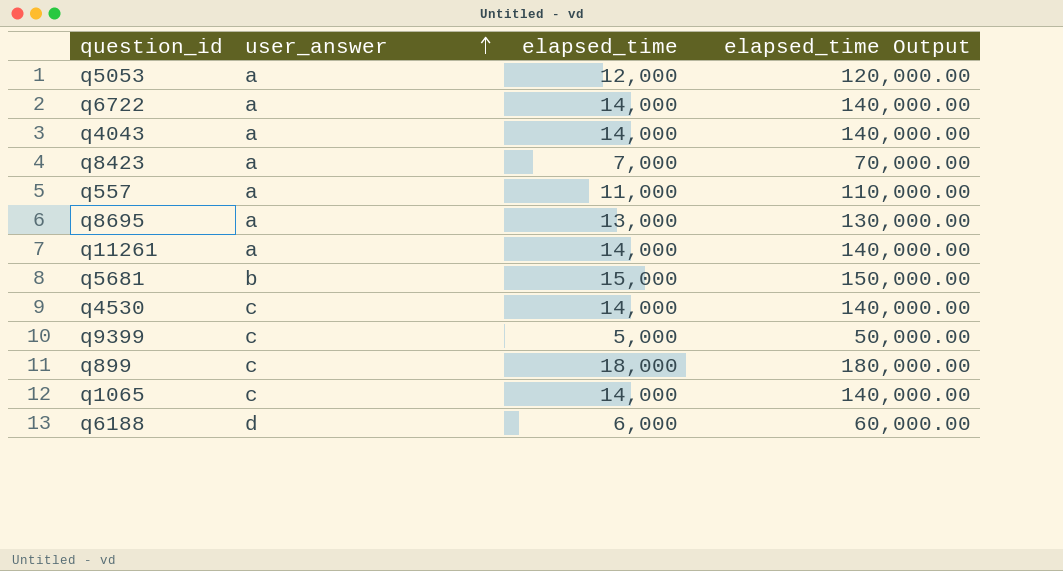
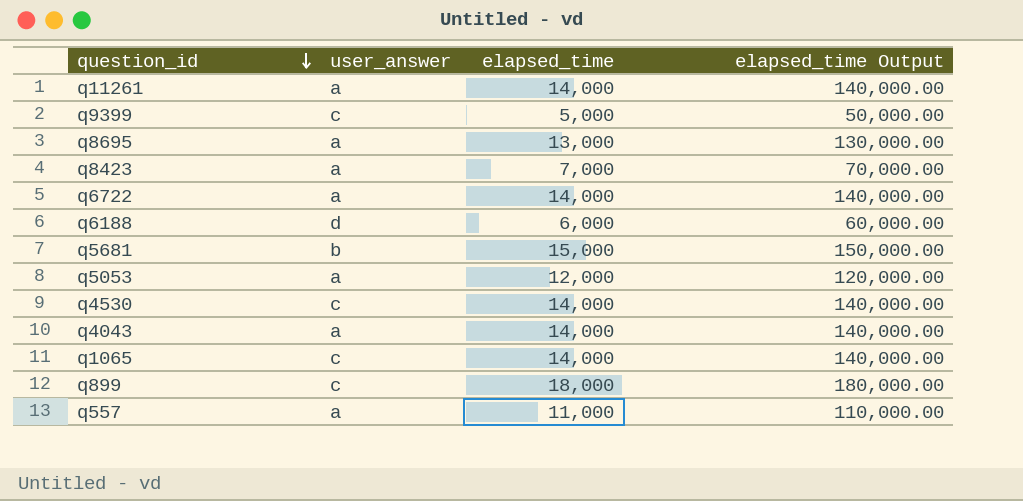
row order: user_answer ascending -> question_id descending

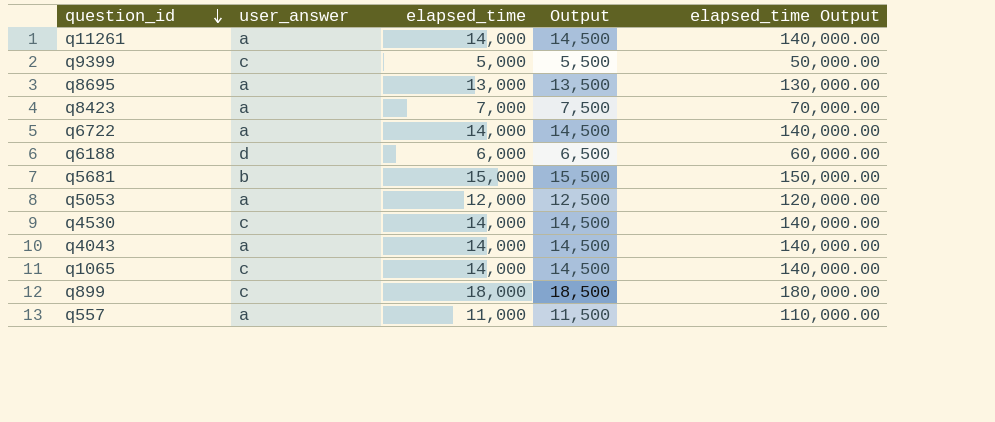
column Output | formula: none -> [elapsed_time] + 500

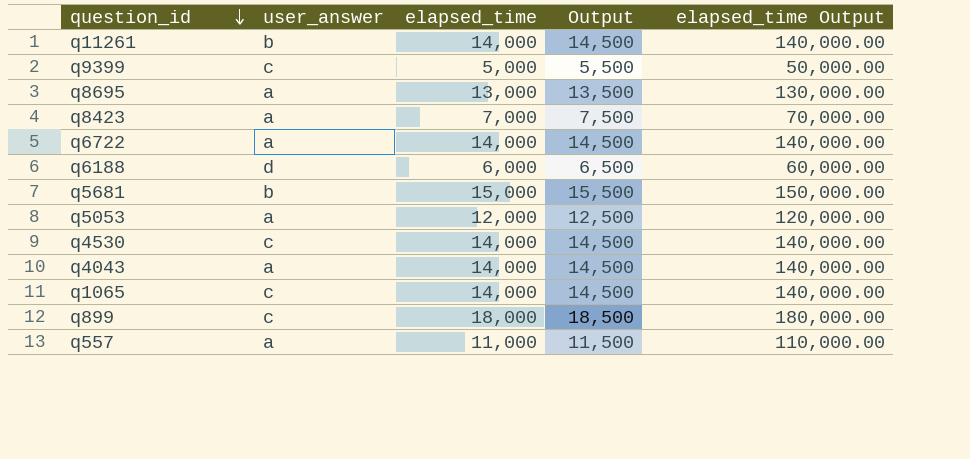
q11261 | user_answer: a -> b

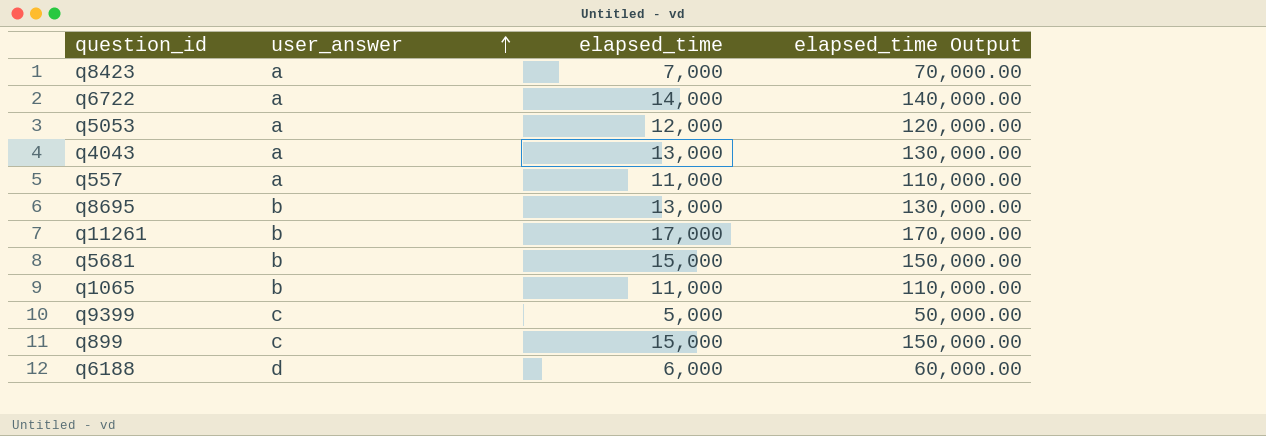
row order: question_id descending -> user_answer ascending
column Output | formula: [elapsed_time] + 500 -> none
row q4530: c | 14,000 | 14,500 | 140,000.00 -> none
q4043 | elapsed_time: 14,000 -> 13,000
q4043 | elapsed_time Output: 140,000.00 -> 130,000.00
q8695 | user_answer: a -> b
q11261 | elapsed_time: 14,000 -> 17,000
q11261 | elapsed_time Output: 140,000.00 -> 170,000.00
q1065 | user_answer: c -> b
q1065 | elapsed_time: 14,000 -> 11,000
q1065 | elapsed_time Output: 140,000.00 -> 110,000.00
q899 | elapsed_time: 18,000 -> 15,000
q899 | elapsed_time Output: 180,000.00 -> 150,000.00

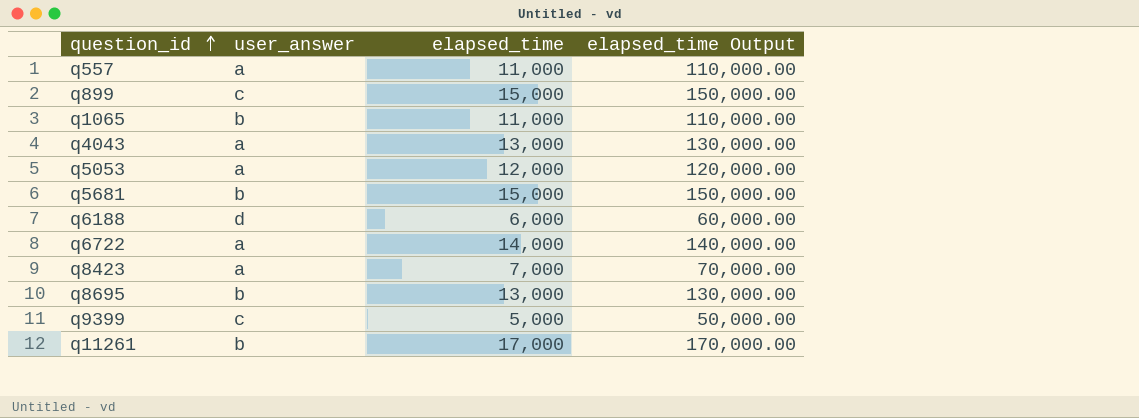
row order: user_answer ascending -> question_id ascending

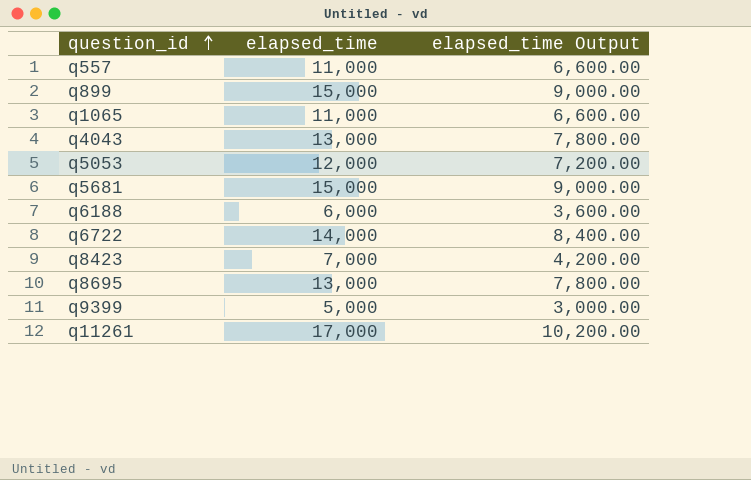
column user_answer | position: 2 -> none
column elapsed_time Output | formula: [elapsed_time] * 10 -> [elapsed_time] * 0.6

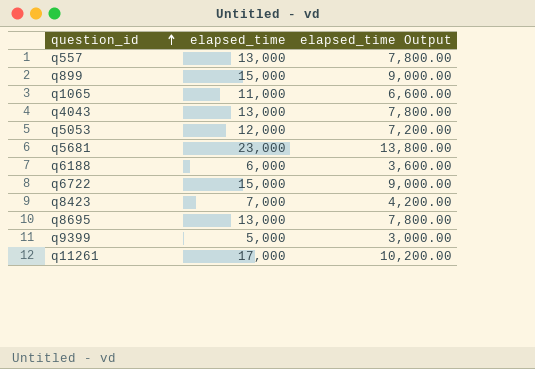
q557 | elapsed_time: 11,000 -> 13,000
q557 | elapsed_time Output: 6,600.00 -> 7,800.00
q5681 | elapsed_time: 15,000 -> 23,000
q5681 | elapsed_time Output: 9,000.00 -> 13,800.00
q6722 | elapsed_time: 14,000 -> 15,000
q6722 | elapsed_time Output: 8,400.00 -> 9,000.00

